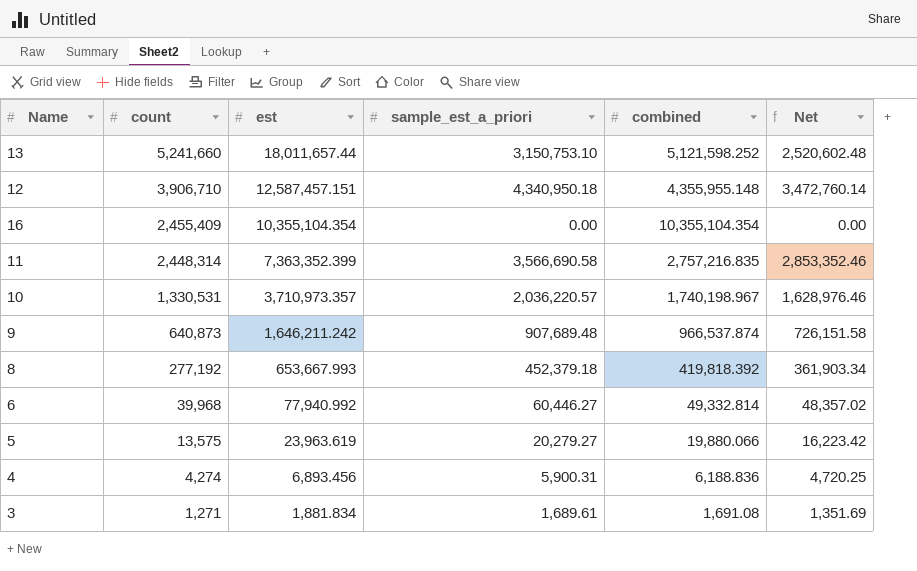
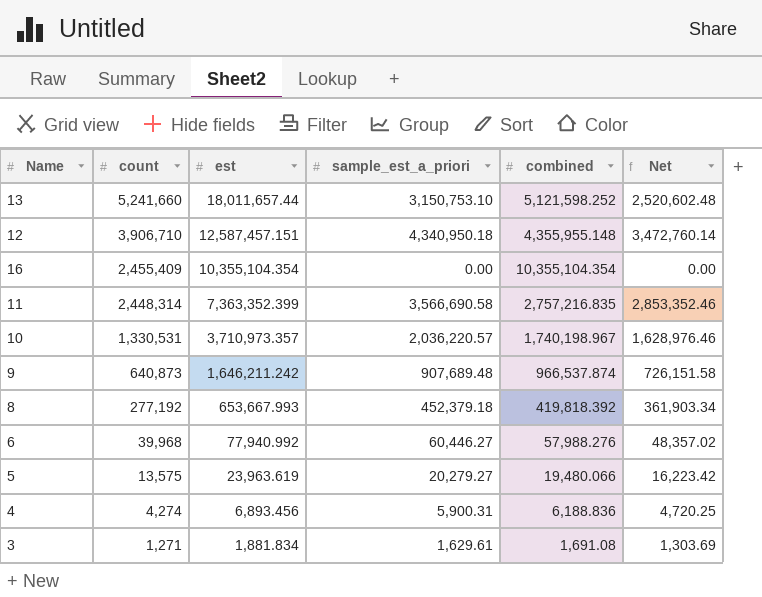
6 | combined: 49,332.814 -> 57,988.276
5 | combined: 19,880.066 -> 19,480.066
3 | sample_est_a_priori: 1,689.61 -> 1,629.61
3 | Net: 1,351.69 -> 1,303.69

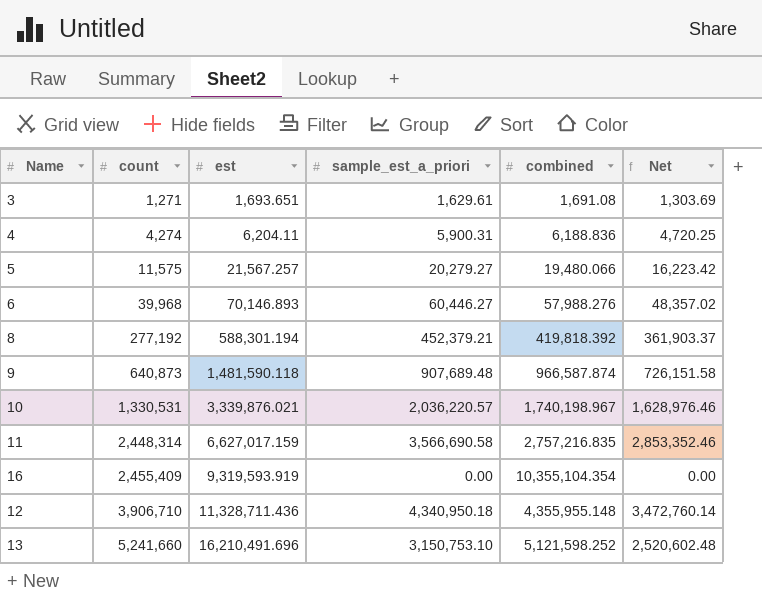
row order: count descending -> count ascending
3 | est: 1,881.834 -> 1,693.651
4 | est: 6,893.456 -> 6,204.11
5 | count: 13,575 -> 11,575
5 | est: 23,963.619 -> 21,567.257
6 | est: 77,940.992 -> 70,146.893
8 | est: 653,667.993 -> 588,301.194
8 | sample_est_a_priori: 452,379.18 -> 452,379.21
8 | Net: 361,903.34 -> 361,903.37
9 | est: 1,646,211.242 -> 1,481,590.118
9 | combined: 966,537.874 -> 966,587.874
10 | est: 3,710,973.357 -> 3,339,876.021
11 | est: 7,363,352.399 -> 6,627,017.159
16 | est: 10,355,104.354 -> 9,319,593.919
12 | est: 12,587,457.151 -> 11,328,711.436
13 | est: 18,011,657.44 -> 16,210,491.696

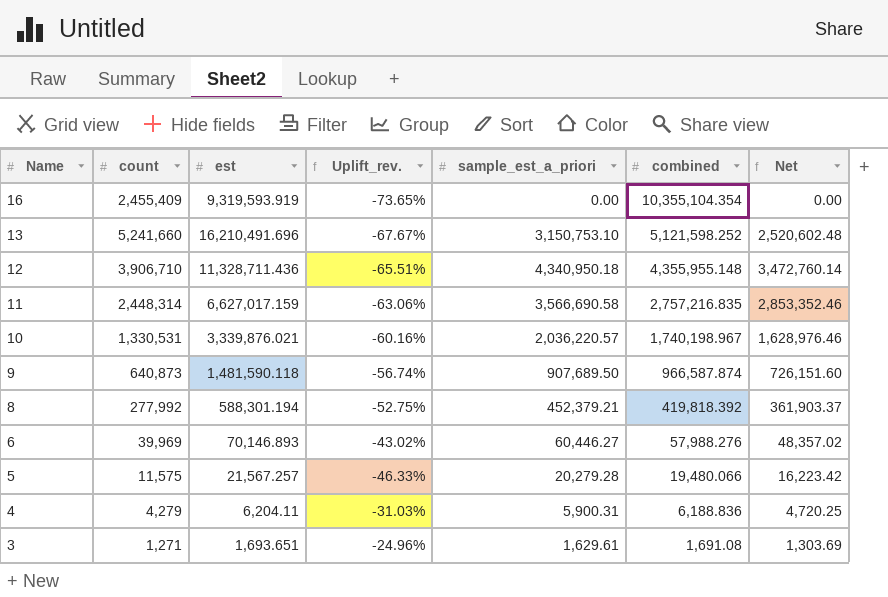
row order: count ascending -> Name descending
column Uplift_rev. | formula: none -> ([count] - [est]) / [est]
9 | sample_est_a_priori: 907,689.48 -> 907,689.50
9 | Net: 726,151.58 -> 726,151.60
8 | count: 277,192 -> 277,992
6 | count: 39,968 -> 39,969
5 | sample_est_a_priori: 20,279.27 -> 20,279.28
4 | count: 4,274 -> 4,279

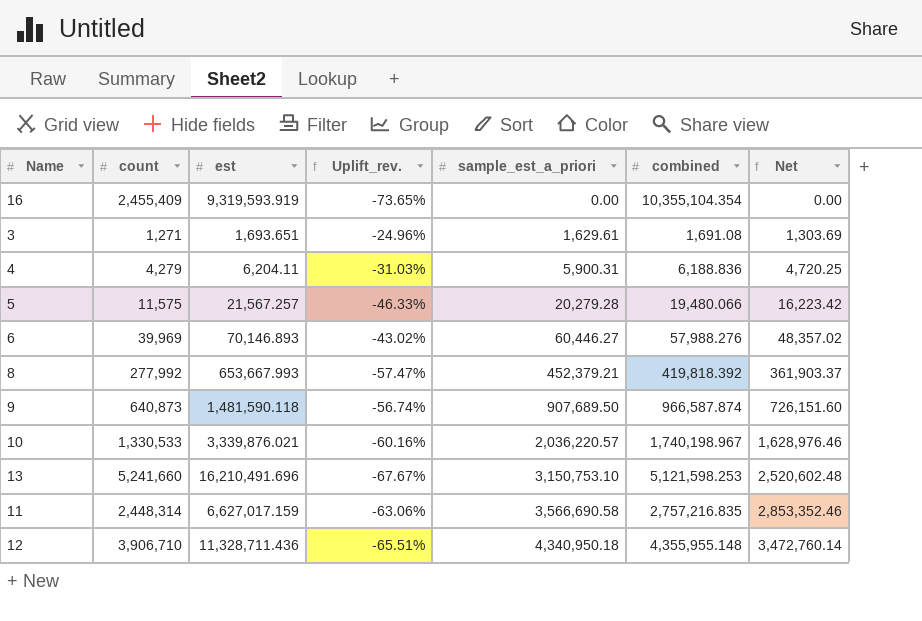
row order: Name descending -> sample_est_a_priori ascending
8 | est: 588,301.194 -> 653,667.993
8 | Uplift_rev.: -52.75% -> -57.47%
10 | count: 1,330,531 -> 1,330,533
13 | combined: 5,121,598.252 -> 5,121,598.253

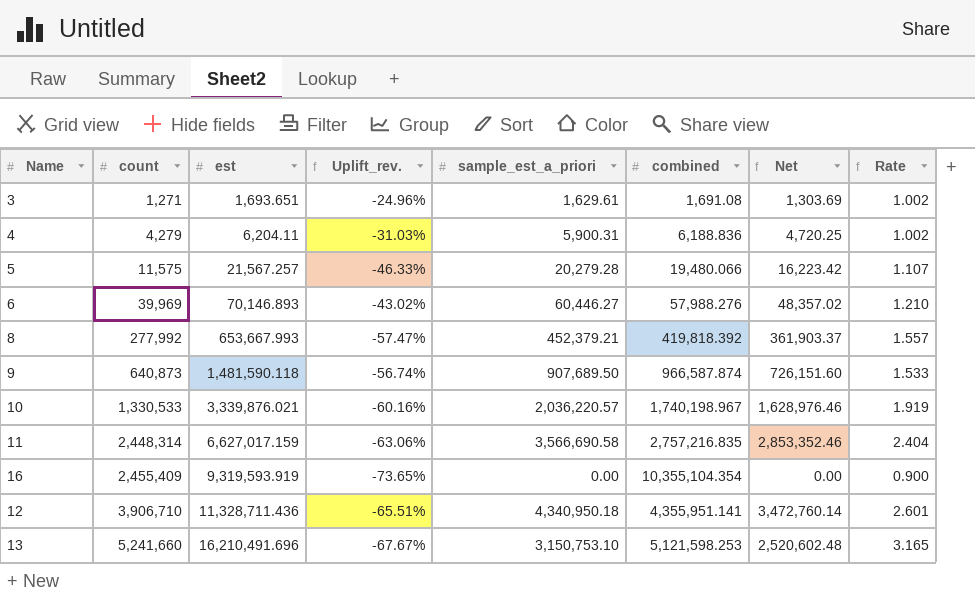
row order: sample_est_a_priori ascending -> count ascending
column Rate | formula: none -> [est] / [combined]
12 | combined: 4,355,955.148 -> 4,355,951.141

